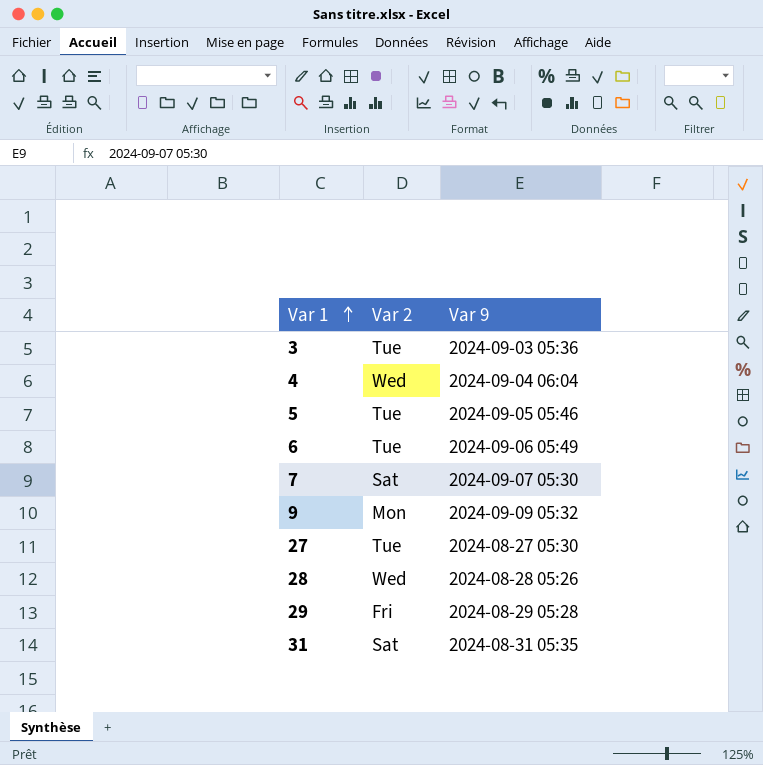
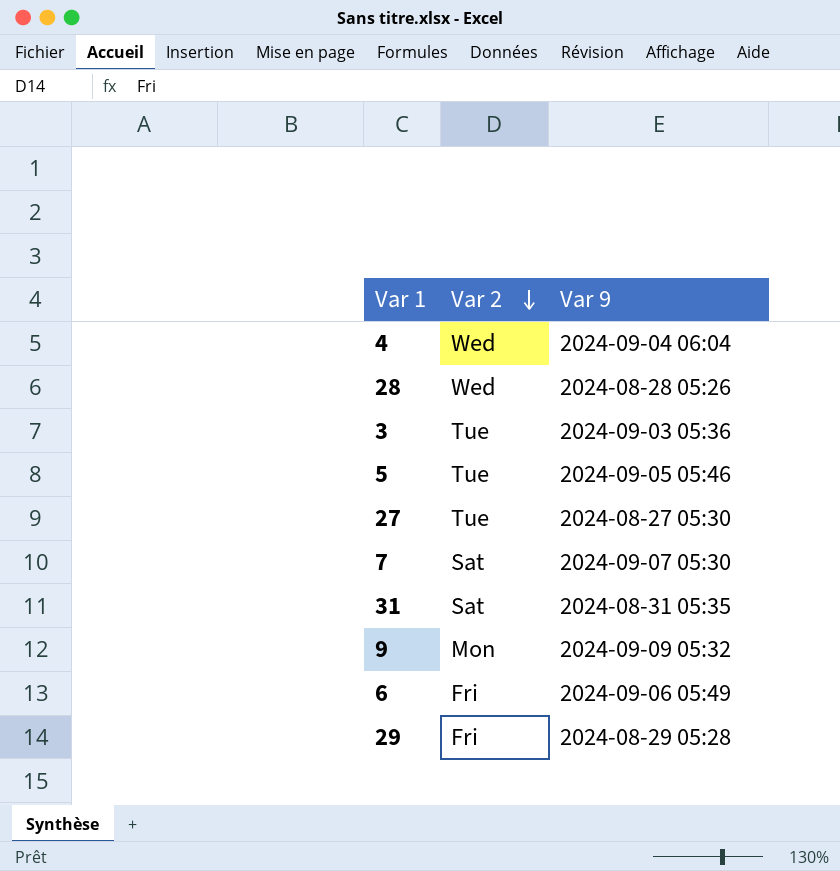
row order: Var 1 ascending -> Var 2 descending
6 | Var 2: Tue -> Fri

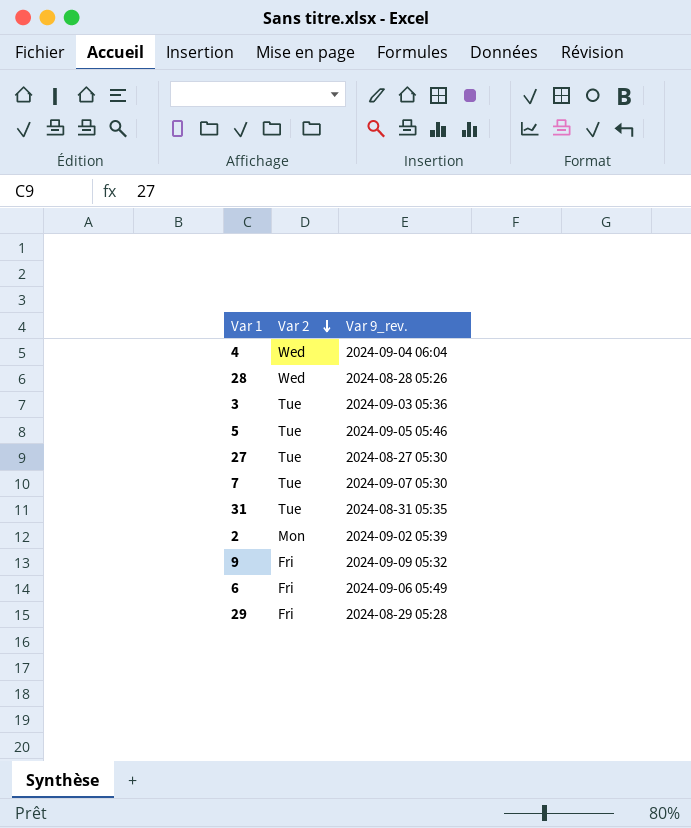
column name: Var 9 -> Var 9_rev.
7 | Var 2: Sat -> Tue
31 | Var 2: Sat -> Tue
row 2: none -> Mon | 2024-09-02 05:39
9 | Var 2: Mon -> Fri

